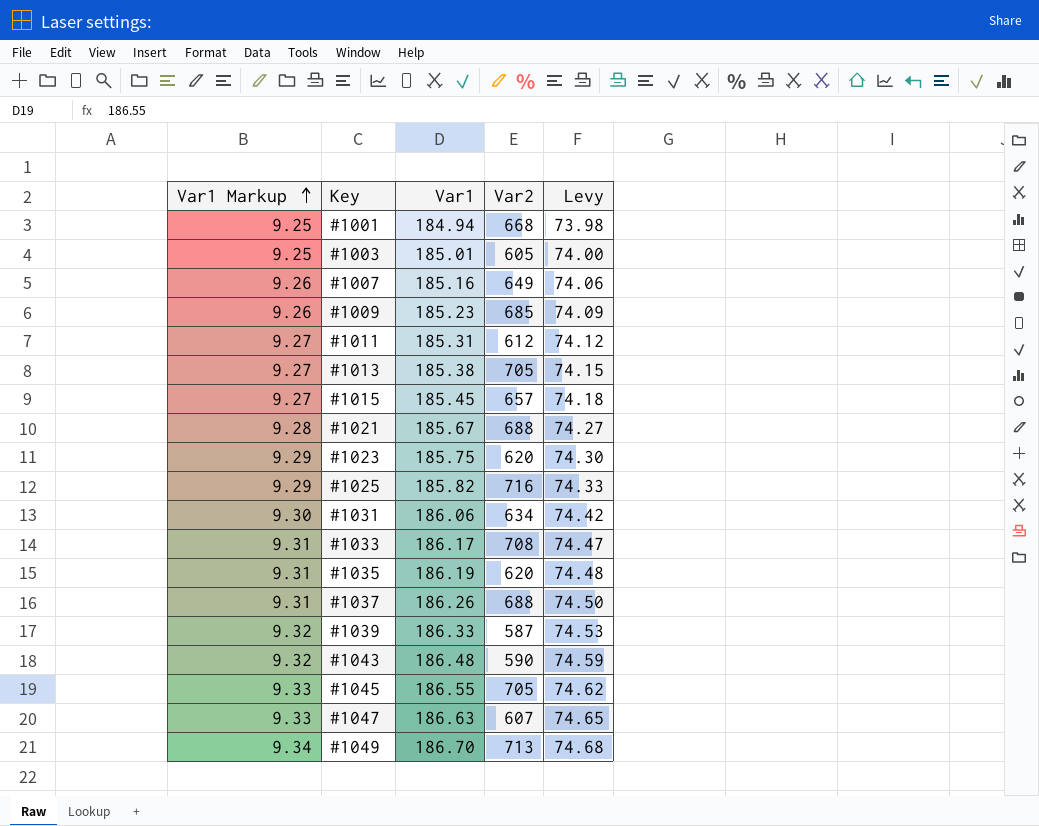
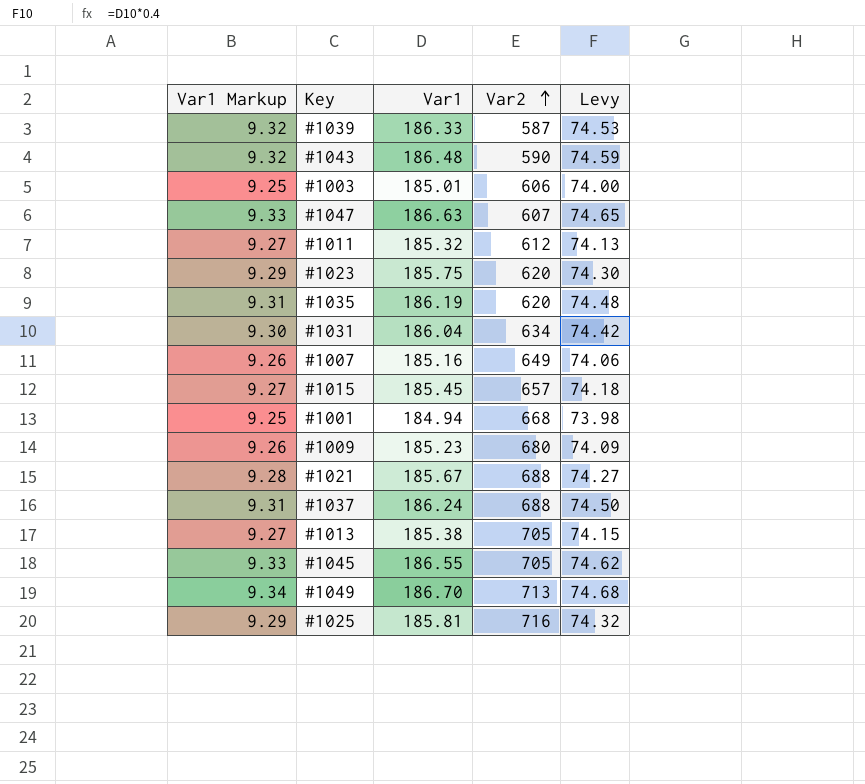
row order: Var1 Markup ascending -> Var2 ascending
row #1033: 9.31 | 186.17 | 708 | 74.47 -> none
#1003 | Var2: 605 -> 606
#1011 | Var1: 185.31 -> 185.32
#1011 | Levy: 74.12 -> 74.13
#1031 | Var1: 186.06 -> 186.04
#1009 | Var2: 685 -> 680
#1037 | Var1: 186.26 -> 186.24
#1025 | Var1: 185.82 -> 185.81
#1025 | Levy: 74.33 -> 74.32

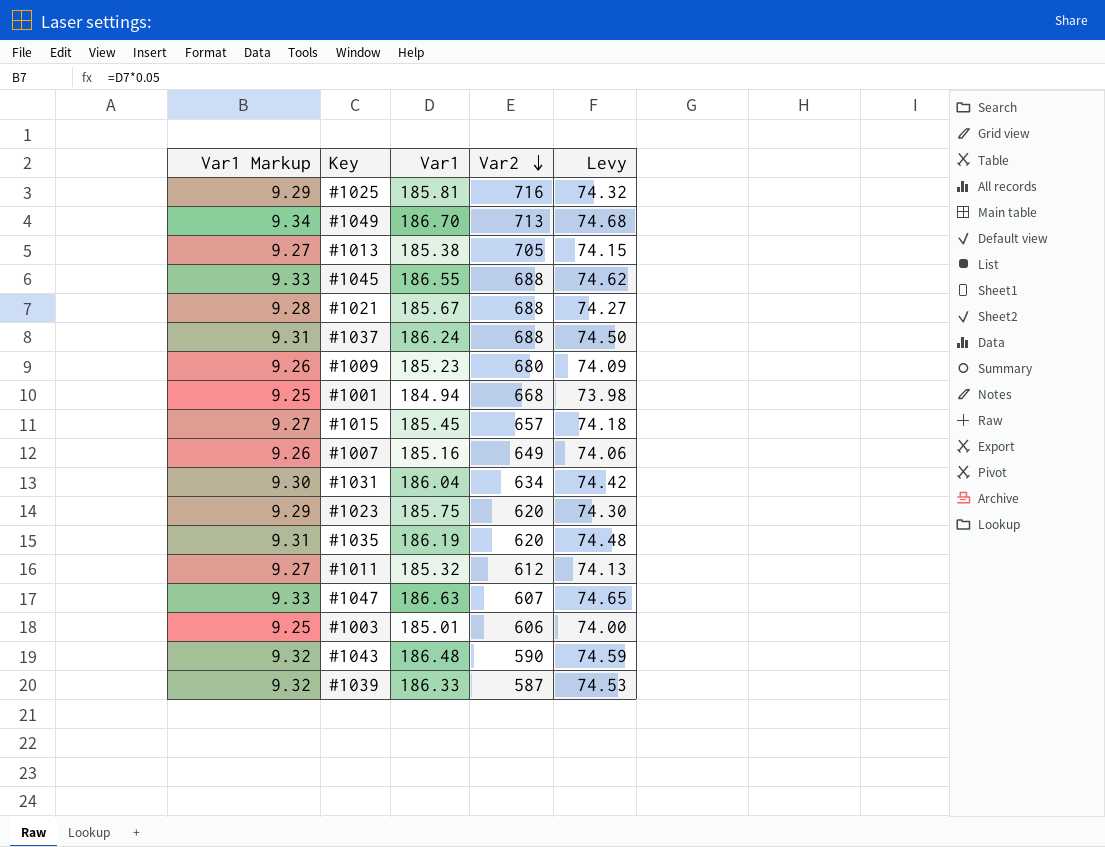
row order: Var2 ascending -> Var2 descending
#1045 | Var2: 705 -> 688

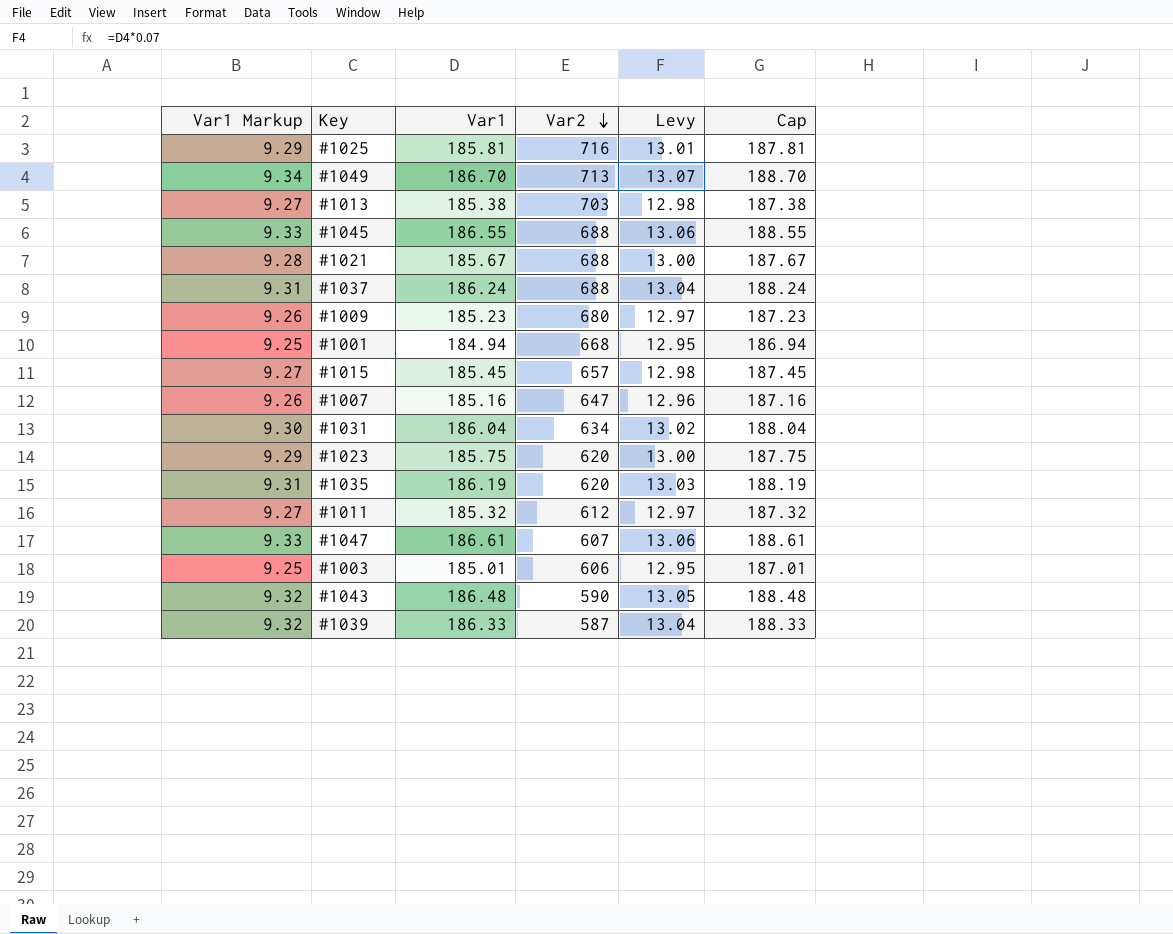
column Levy | formula: [Var1] * 0.4 -> [Var1] * 0.07
column Cap | formula: none -> [Var1] + 2
#1013 | Var2: 705 -> 703
#1007 | Var2: 649 -> 647
#1047 | Var1: 186.63 -> 186.61

